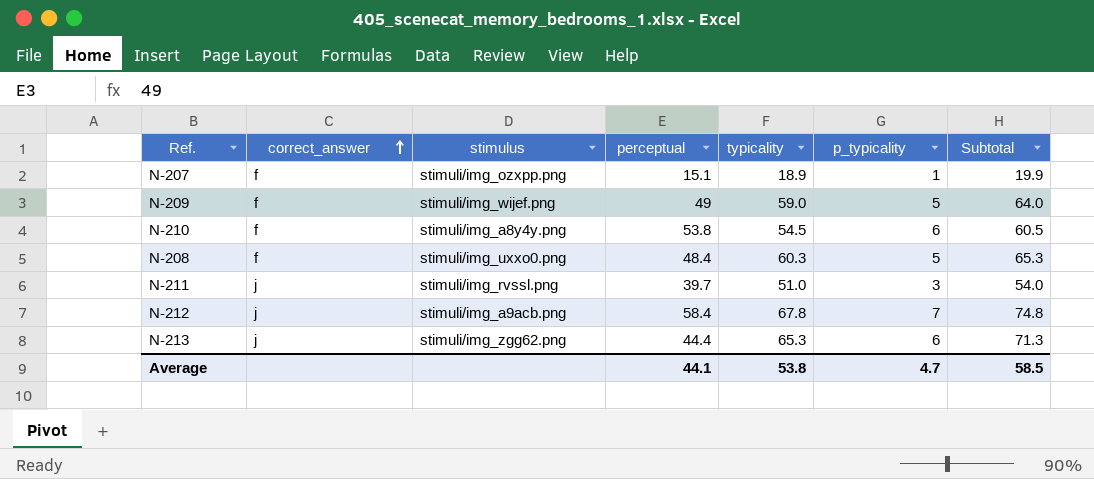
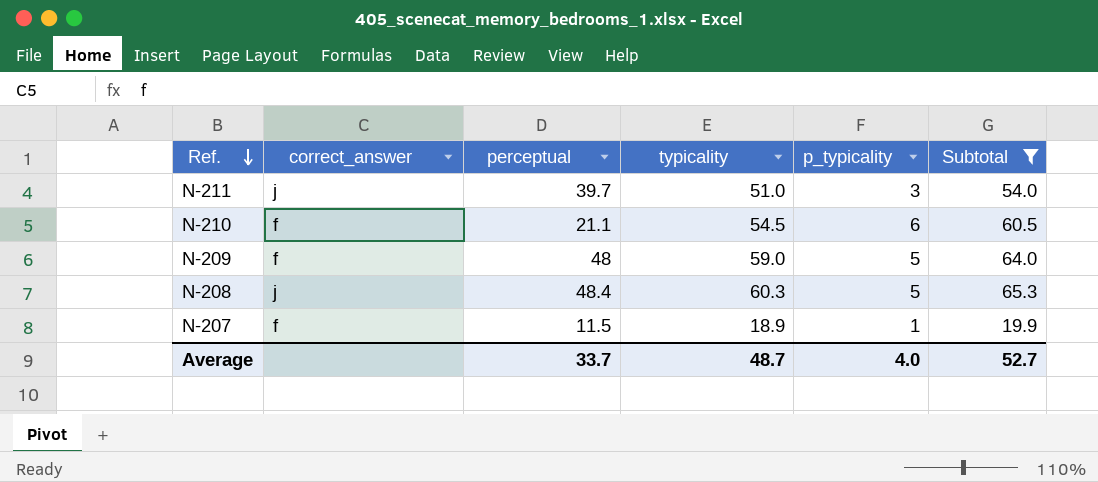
filter: none -> Subtotal <= 65.3
row order: correct_answer ascending -> Ref. descending
column stimulus | position: 3 -> none
N-210 | perceptual: 53.8 -> 21.1
N-209 | perceptual: 49 -> 48
N-208 | correct_answer: f -> j
N-207 | perceptual: 15.1 -> 11.5
Average | perceptual: 44.1 -> 33.7
Average | typicality: 53.8 -> 48.7
Average | p_typicality: 4.7 -> 4.0
Average | Subtotal: 58.5 -> 52.7

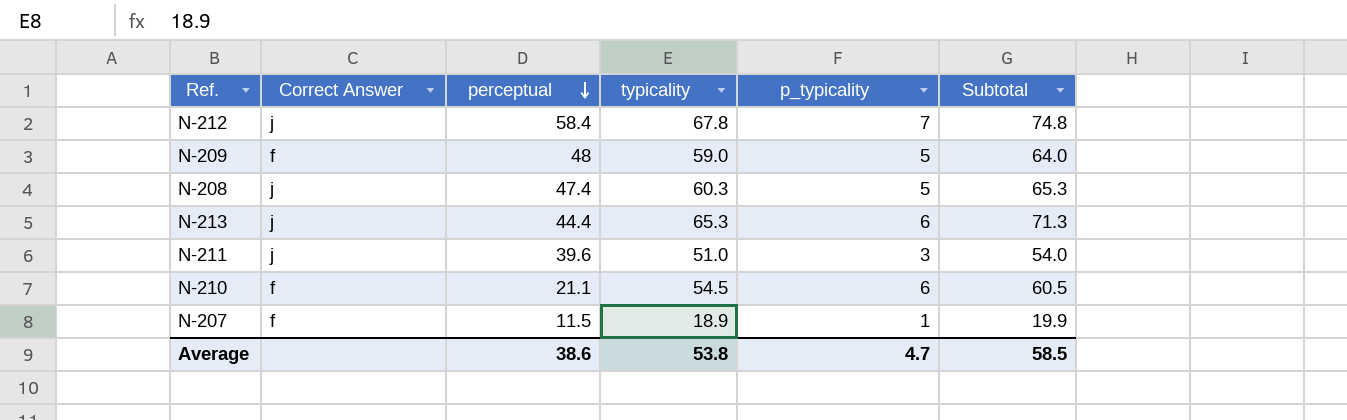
filter: Subtotal <= 65.3 -> none
row order: Ref. descending -> perceptual descending
column name: correct_answer -> Correct Answer
N-208 | perceptual: 48.4 -> 47.4
N-211 | perceptual: 39.7 -> 39.6
Average | perceptual: 33.7 -> 38.6
Average | typicality: 48.7 -> 53.8
Average | p_typicality: 4.0 -> 4.7
Average | Subtotal: 52.7 -> 58.5

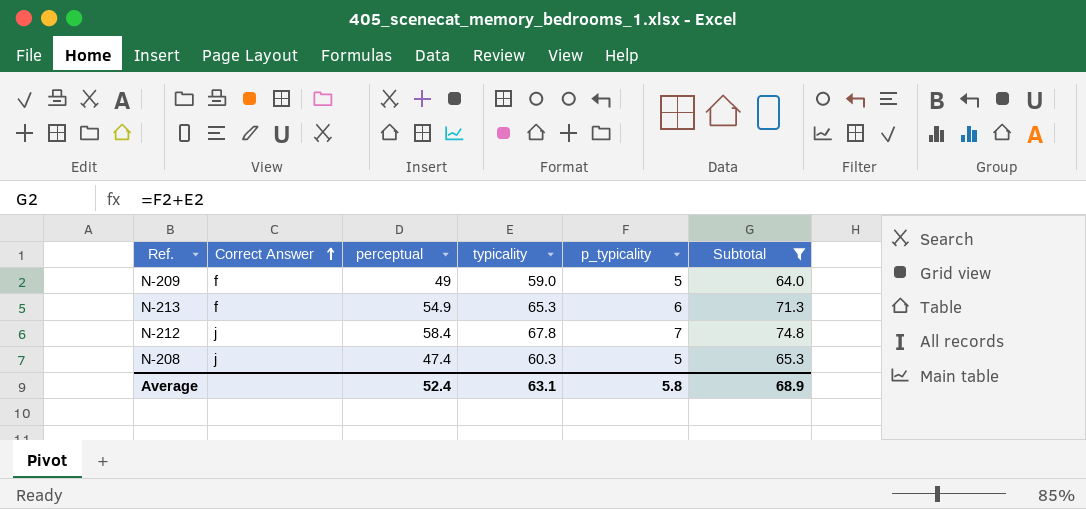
filter: none -> Subtotal >= 64.0
row order: perceptual descending -> Correct Answer ascending
N-209 | perceptual: 48 -> 49
N-213 | Correct Answer: j -> f
N-213 | perceptual: 44.4 -> 54.9
Average | perceptual: 38.6 -> 52.4
Average | typicality: 53.8 -> 63.1
Average | p_typicality: 4.7 -> 5.8
Average | Subtotal: 58.5 -> 68.9

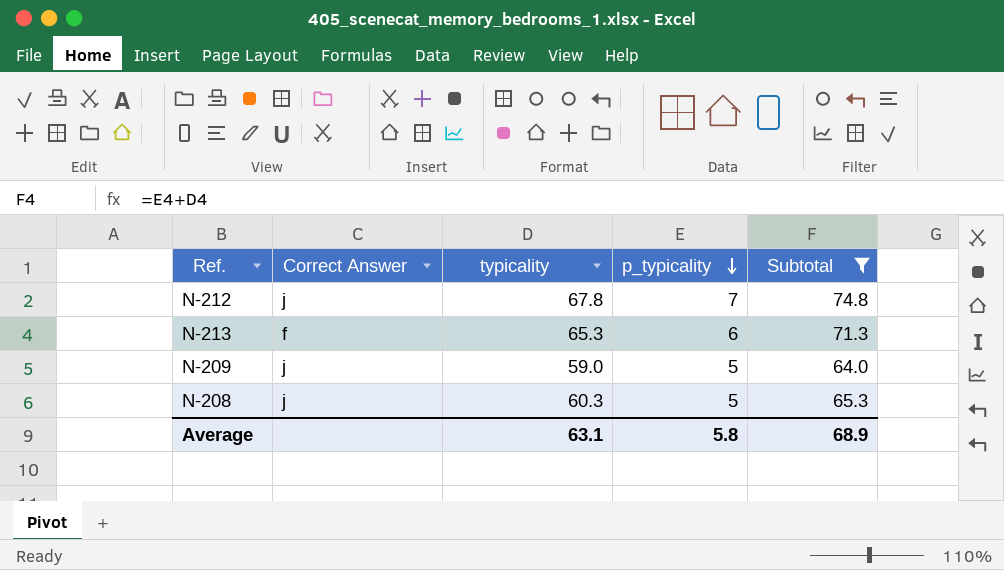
row order: Correct Answer ascending -> p_typicality descending
column perceptual | position: 3 -> none
N-209 | Correct Answer: f -> j

